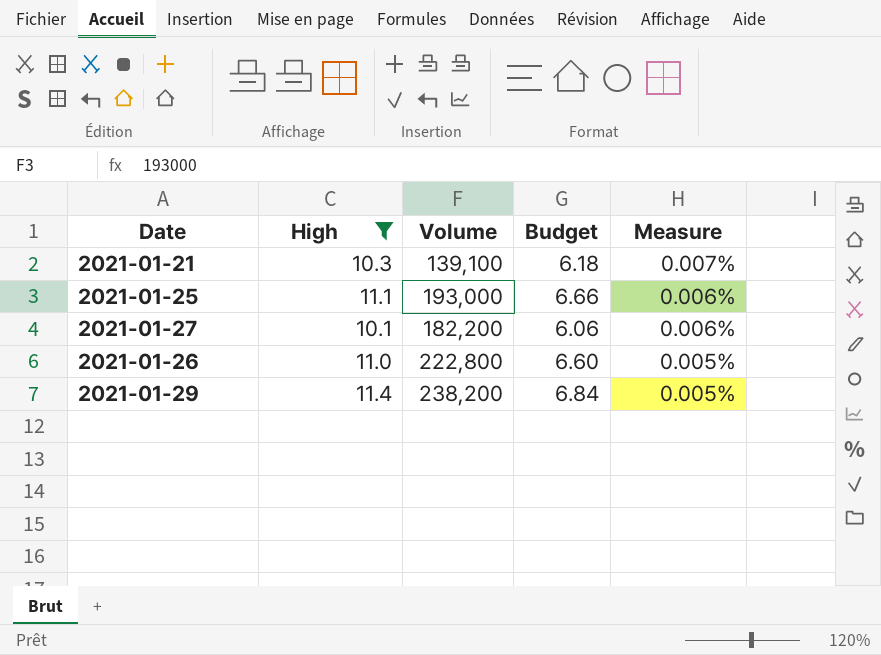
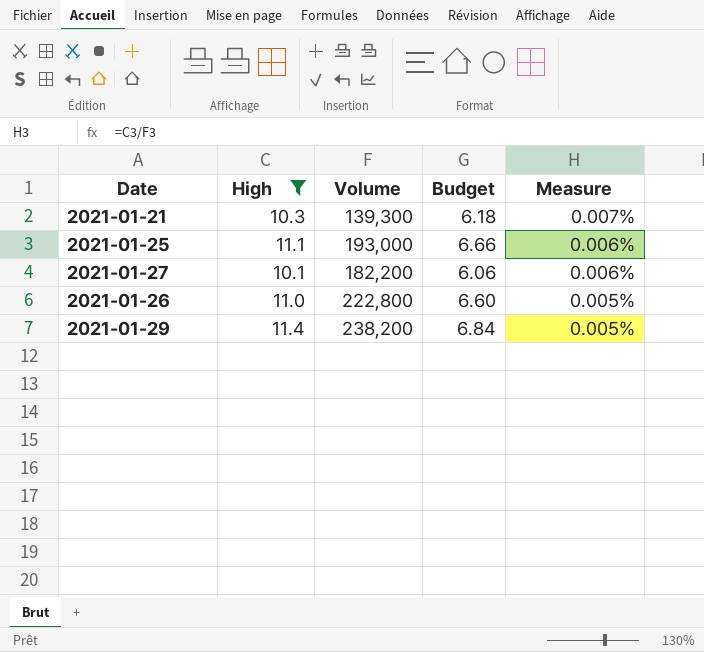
2021-01-21 | Volume: 139,100 -> 139,300

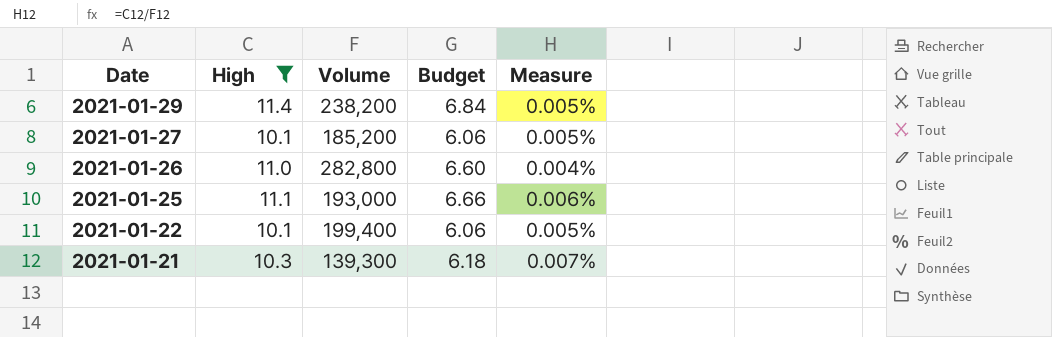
row order: Measure descending -> Date descending
2021-01-27 | Volume: 182,200 -> 185,200
2021-01-27 | Measure: 0.006% -> 0.005%
2021-01-26 | Volume: 222,800 -> 282,800
2021-01-26 | Measure: 0.005% -> 0.004%
row 2021-01-22: none -> 10.1 | 199,400 | 6.06 | 0.005%

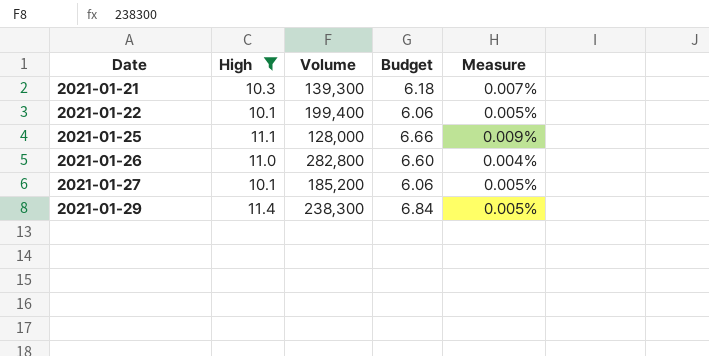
row order: Date descending -> Date ascending
2021-01-25 | Volume: 193,000 -> 128,000
2021-01-25 | Measure: 0.006% -> 0.009%
2021-01-29 | Volume: 238,200 -> 238,300

